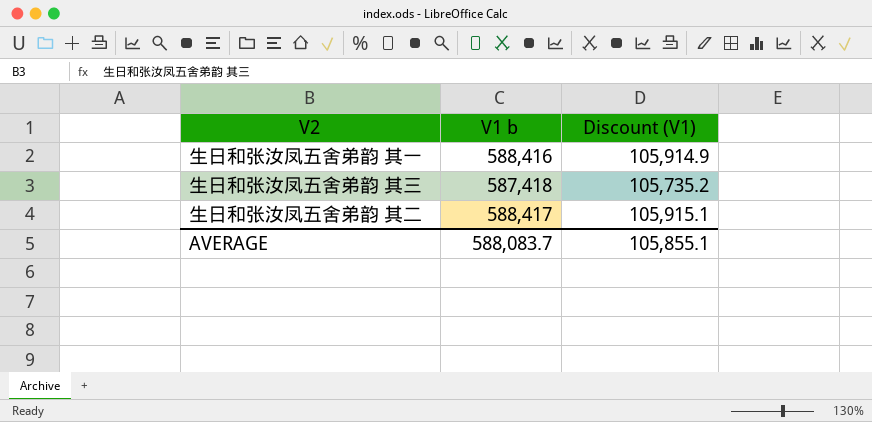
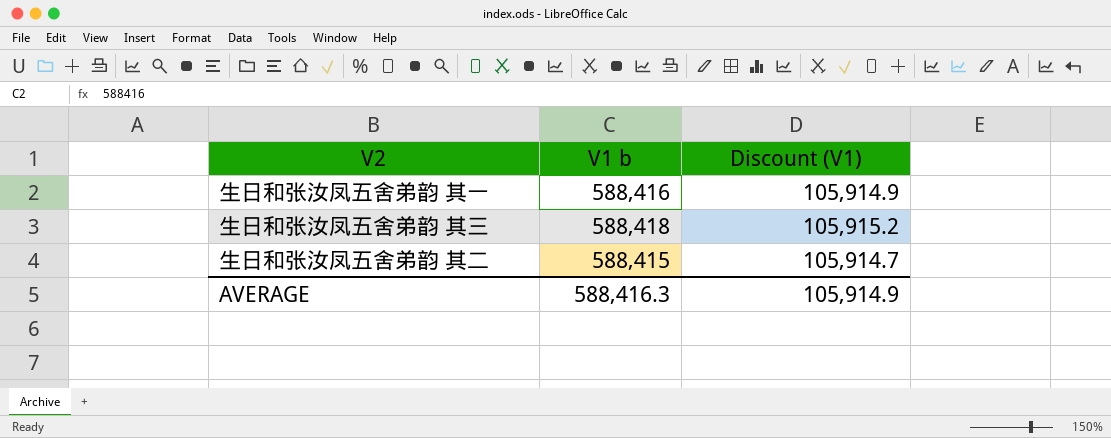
生日和张汝凤五舍弟韵 其三 | V1 b: 587,418 -> 588,418
生日和张汝凤五舍弟韵 其三 | Discount (V1): 105,735.2 -> 105,915.2
生日和张汝凤五舍弟韵 其二 | V1 b: 588,417 -> 588,415
生日和张汝凤五舍弟韵 其二 | Discount (V1): 105,915.1 -> 105,914.7
AVERAGE | V1 b: 588,083.7 -> 588,416.3
AVERAGE | Discount (V1): 105,855.1 -> 105,914.9

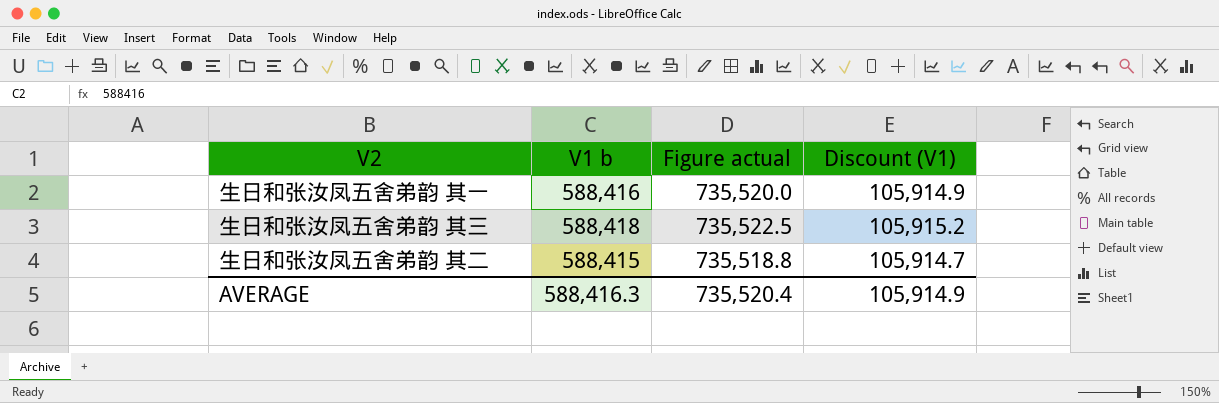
column Figure actual | formula: none -> [V1 b] * 1.25

